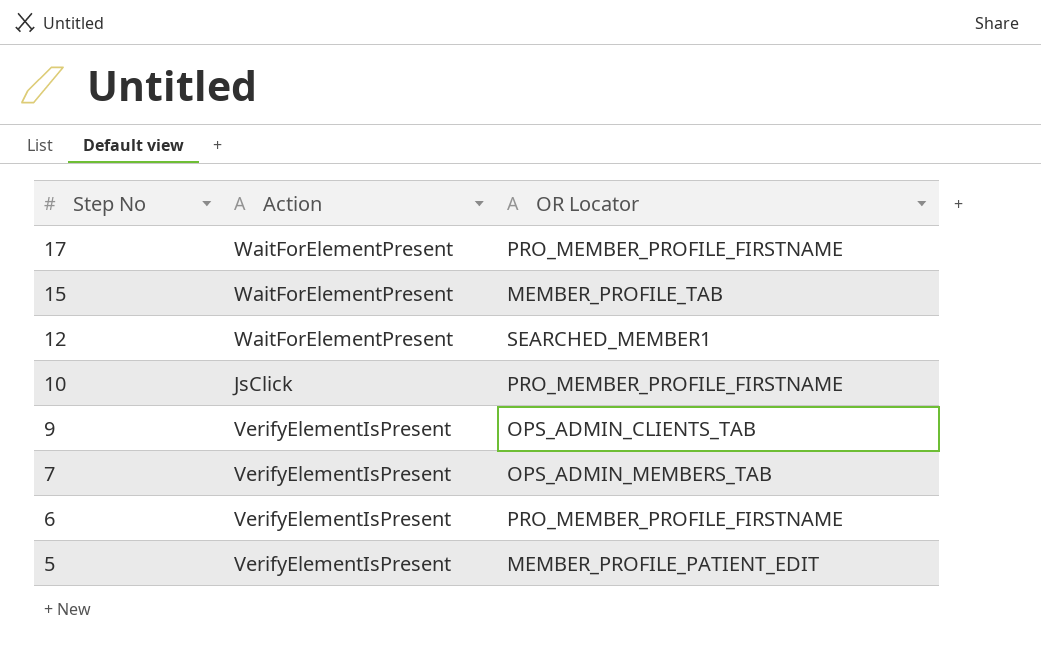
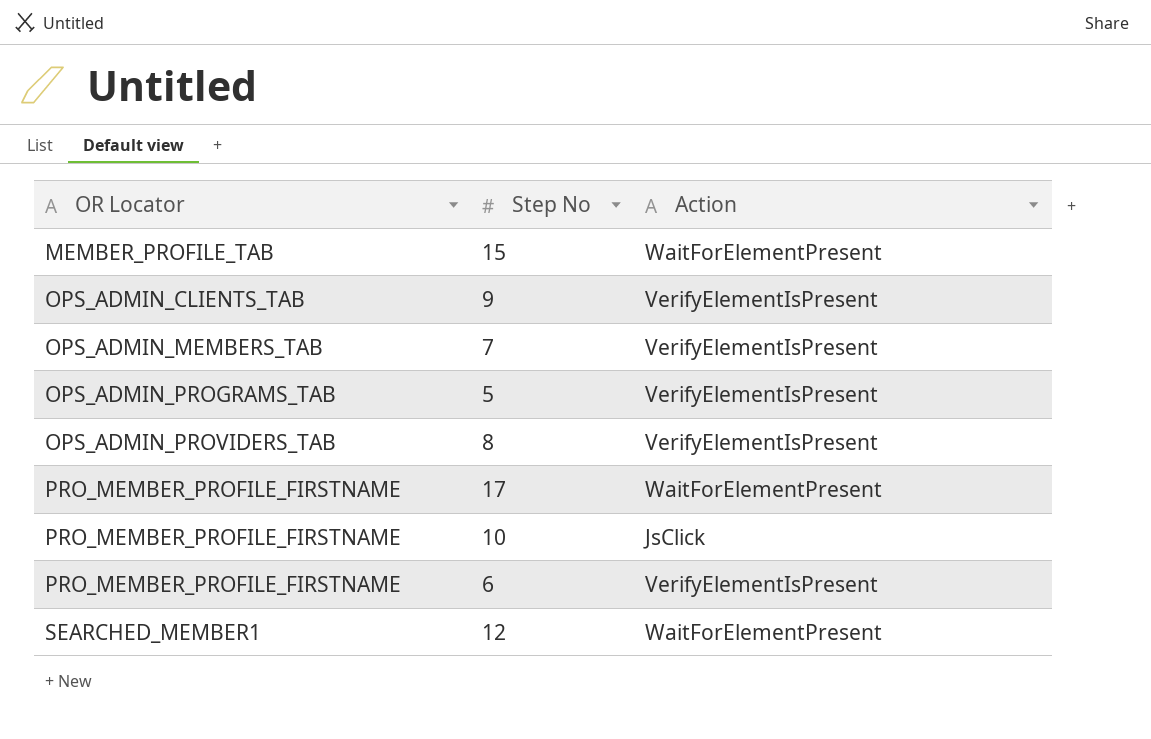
row order: Step No descending -> OR Locator ascending
column OR Locator | position: 3 -> 1
5 | OR Locator: MEMBER_PROFILE_PATIENT_EDIT -> OPS_ADMIN_PROGRAMS_TAB
row 8: none -> OPS_ADMIN_PROVIDERS_TAB | VerifyElementIsPresent

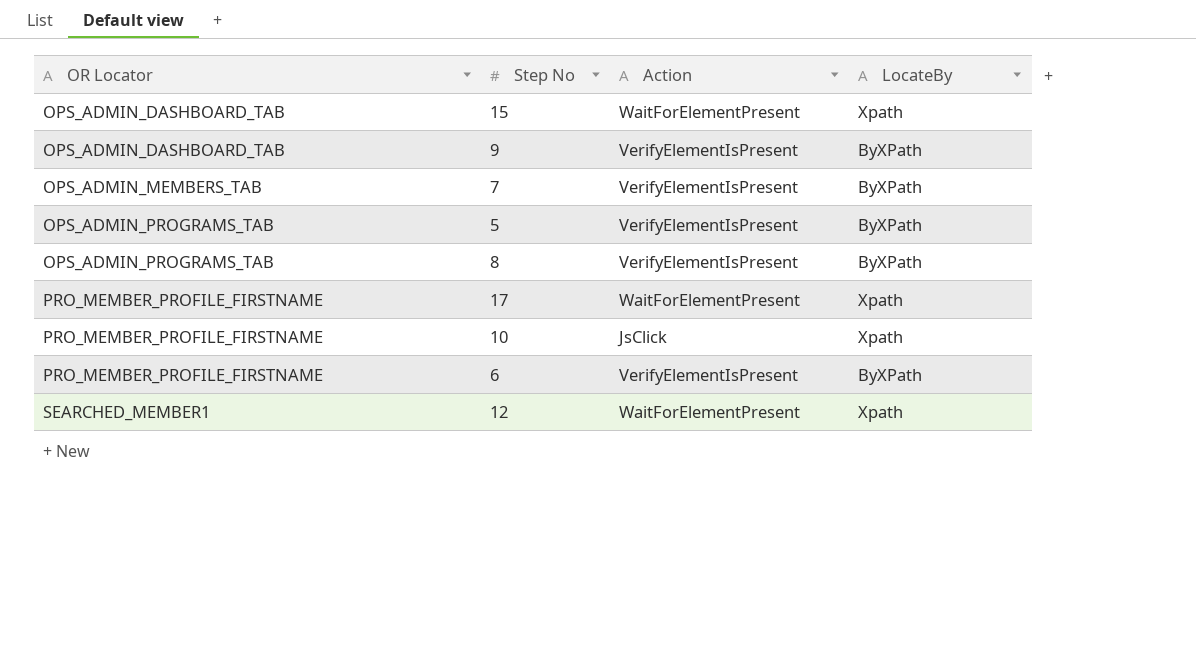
column LocateBy | position: none -> 4
15 | OR Locator: MEMBER_PROFILE_TAB -> OPS_ADMIN_DASHBOARD_TAB
9 | OR Locator: OPS_ADMIN_CLIENTS_TAB -> OPS_ADMIN_DASHBOARD_TAB
8 | OR Locator: OPS_ADMIN_PROVIDERS_TAB -> OPS_ADMIN_PROGRAMS_TAB

